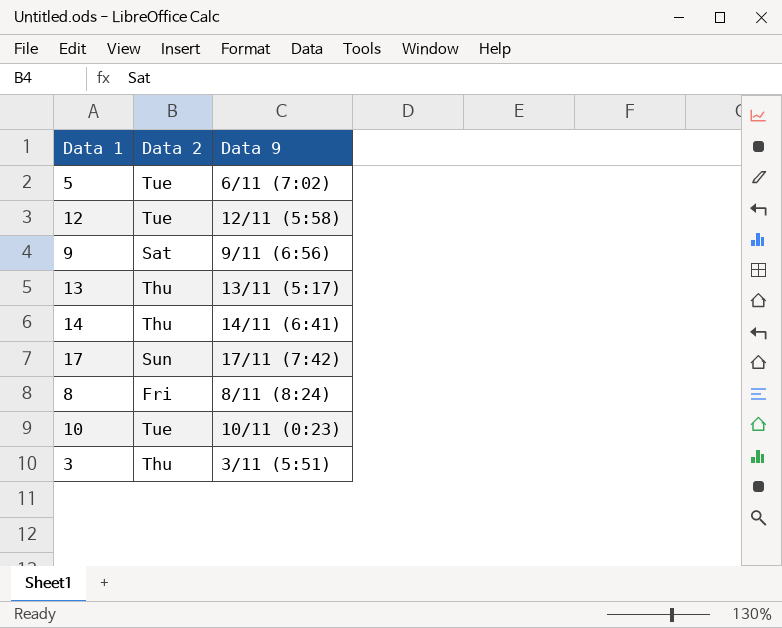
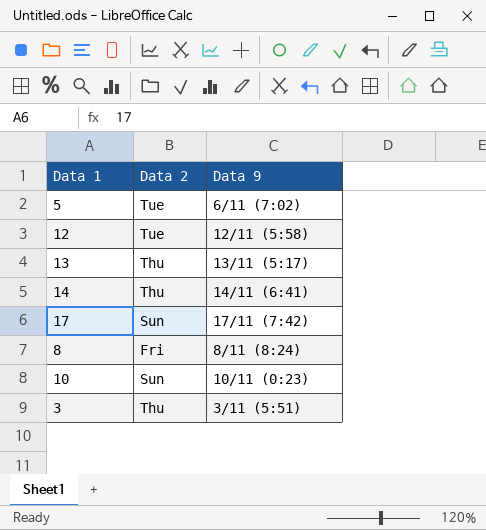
row 9: Sat | 9/11 (6:56) -> none
10 | Data 2: Tue -> Sun

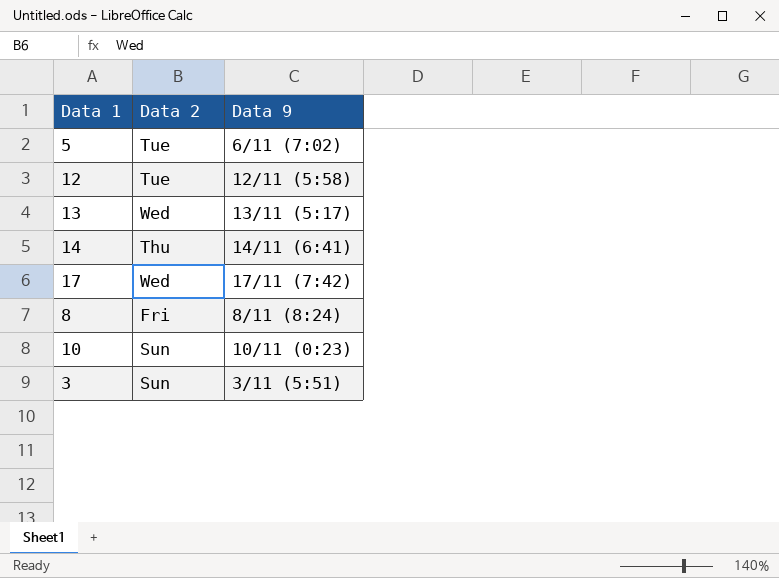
13 | Data 2: Thu -> Wed
17 | Data 2: Sun -> Wed
3 | Data 2: Thu -> Sun

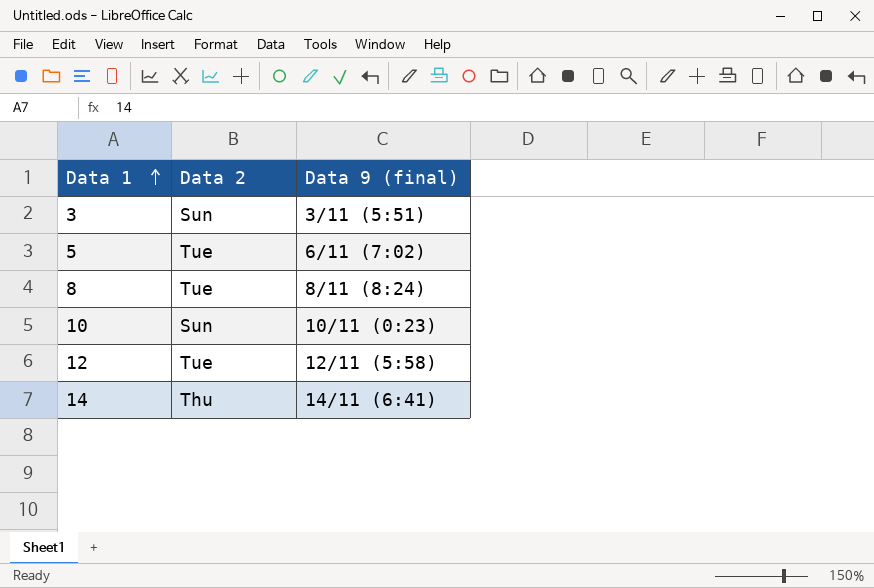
row order: none -> Data 1 ascending
column name: Data 9 -> Data 9 (final)
row 13: Wed | 13/11 (5:17) -> none
row 17: Wed | 17/11 (7:42) -> none
8 | Data 2: Fri -> Tue

